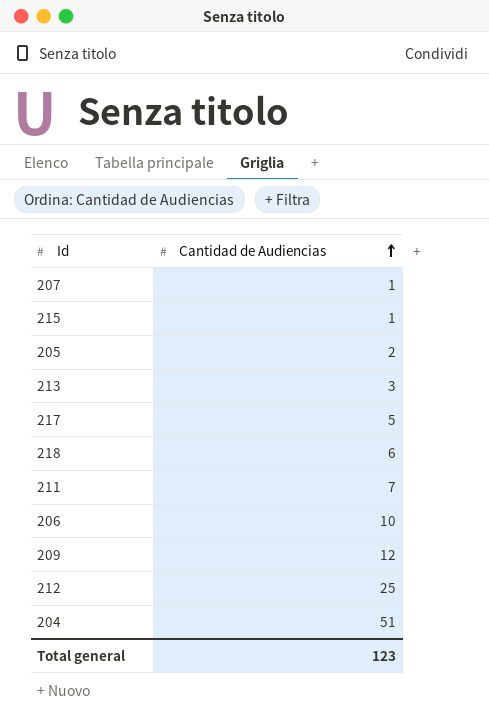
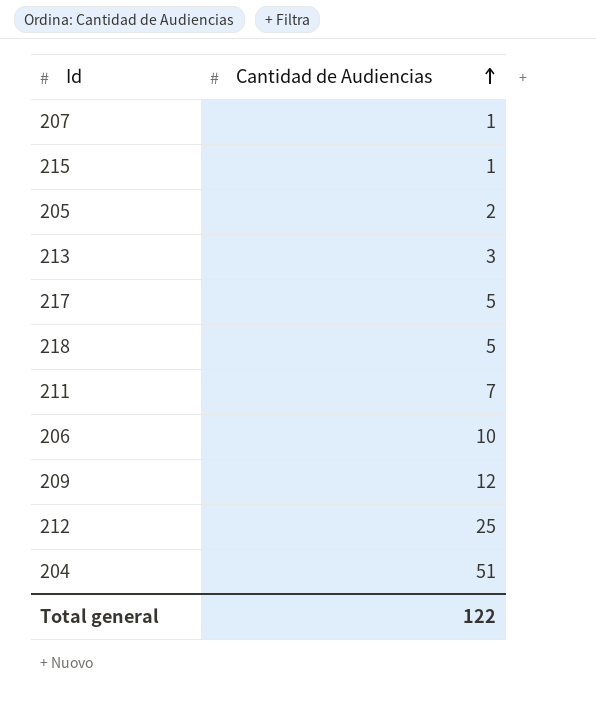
218 | Cantidad de Audiencias: 6 -> 5
Total general | Cantidad de Audiencias: 123 -> 122

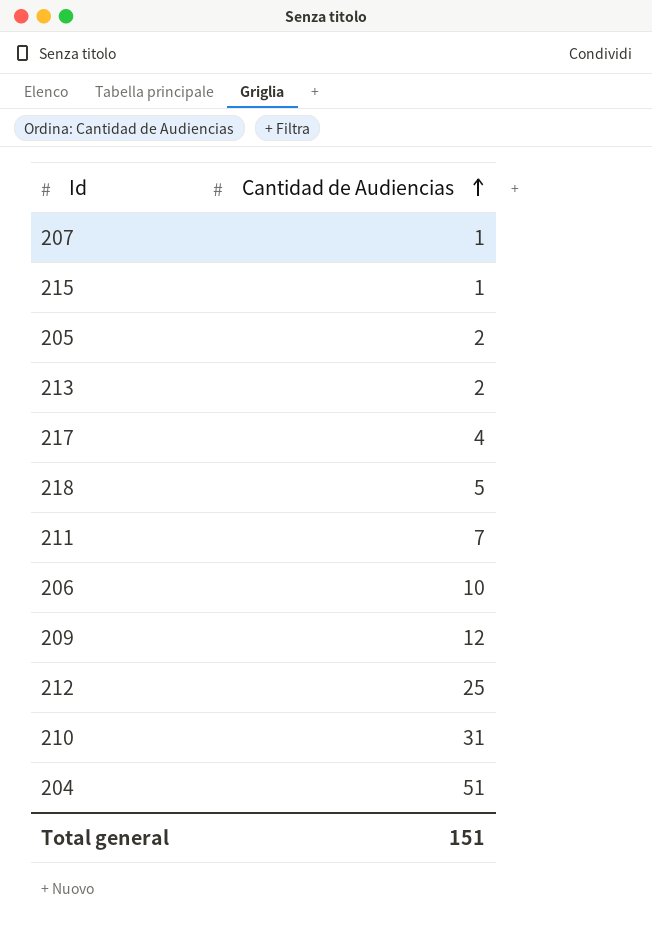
213 | Cantidad de Audiencias: 3 -> 2
217 | Cantidad de Audiencias: 5 -> 4
row 210: none -> 31
Total general | Cantidad de Audiencias: 122 -> 151

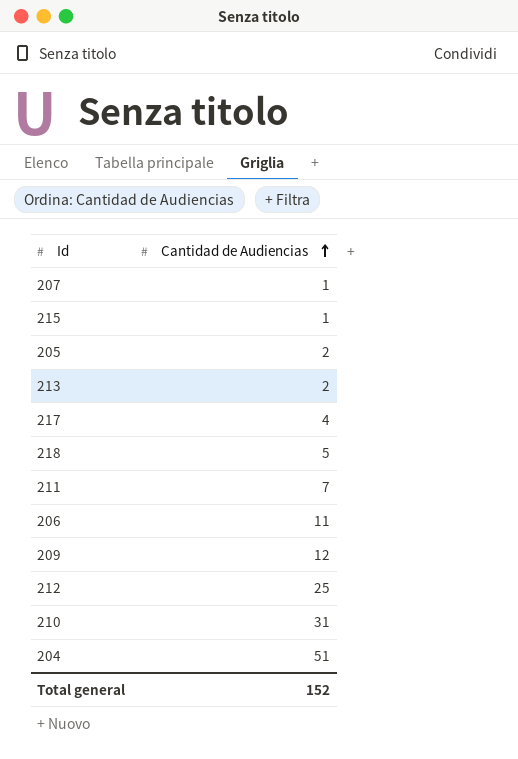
206 | Cantidad de Audiencias: 10 -> 11
Total general | Cantidad de Audiencias: 151 -> 152

